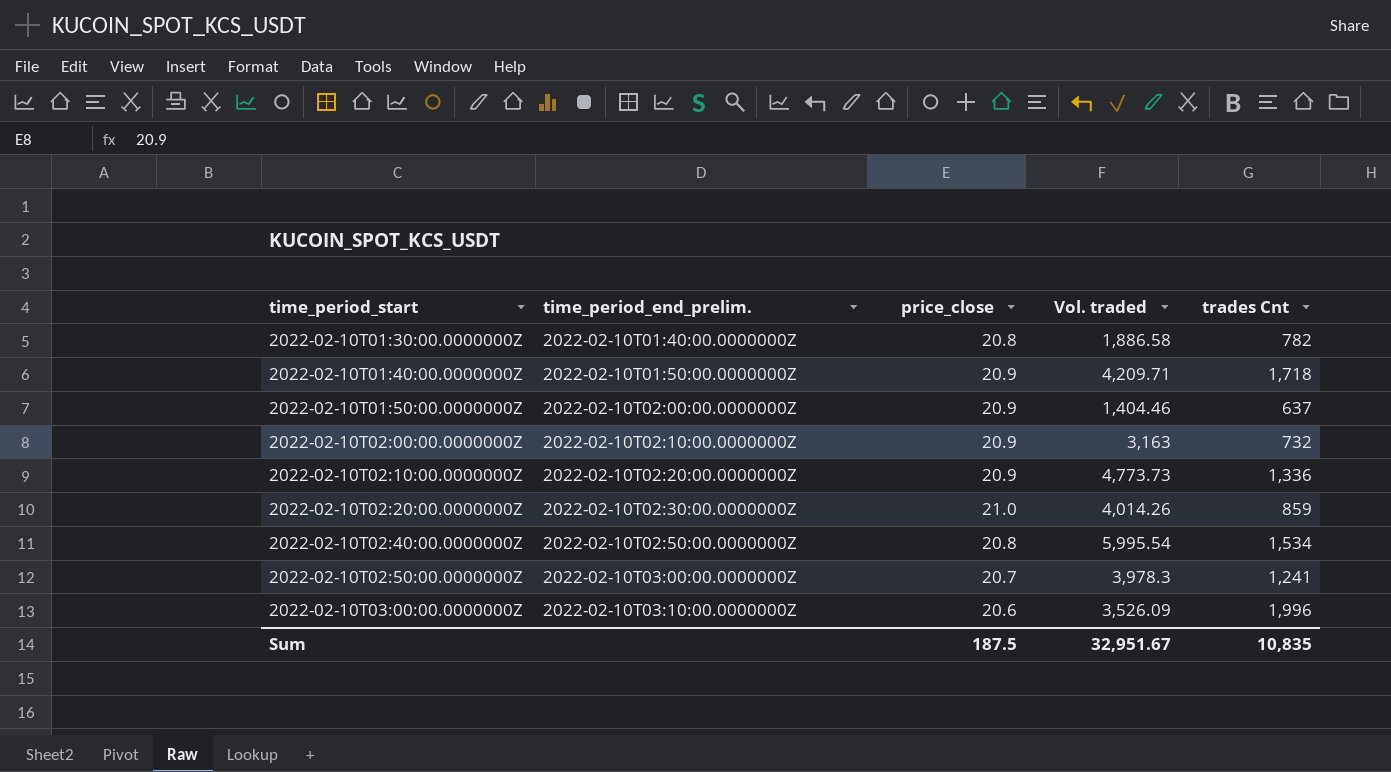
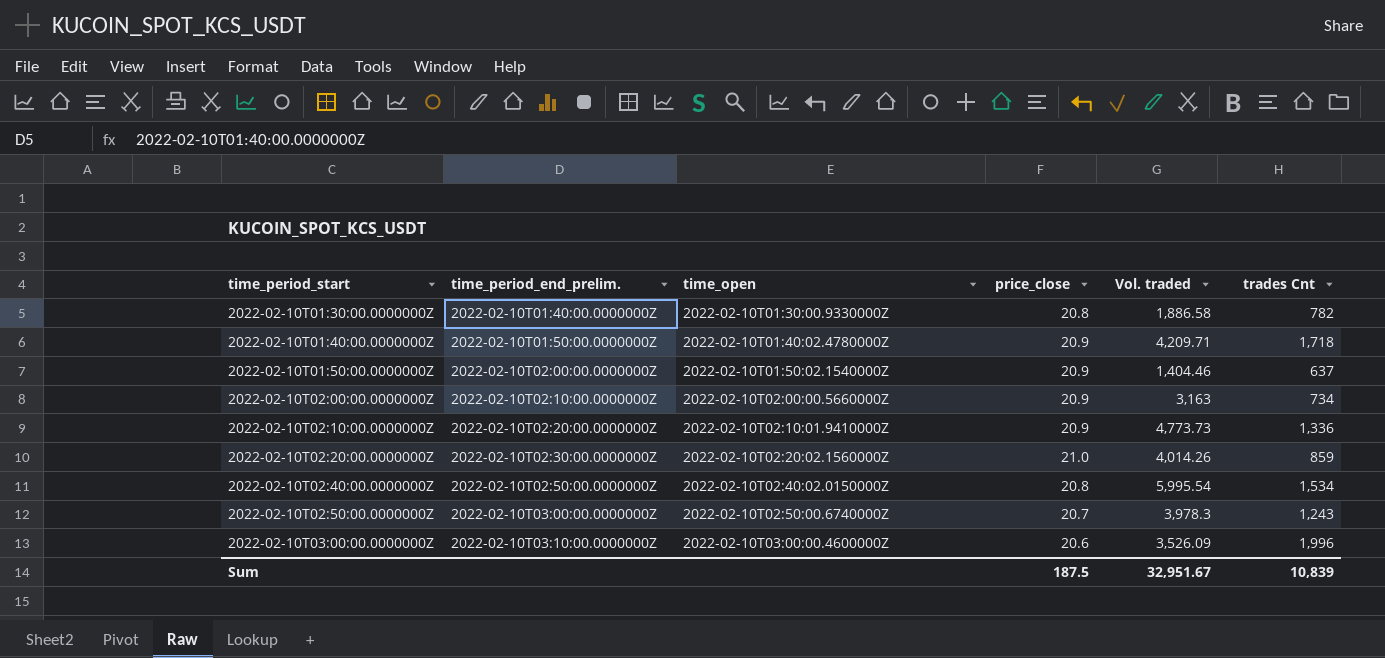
column time_open | position: none -> 3
2022-02-10T02:00:00.0000000Z | trades Cnt: 732 -> 734
2022-02-10T02:50:00.0000000Z | trades Cnt: 1,241 -> 1,243
Sum | trades Cnt: 10,835 -> 10,839

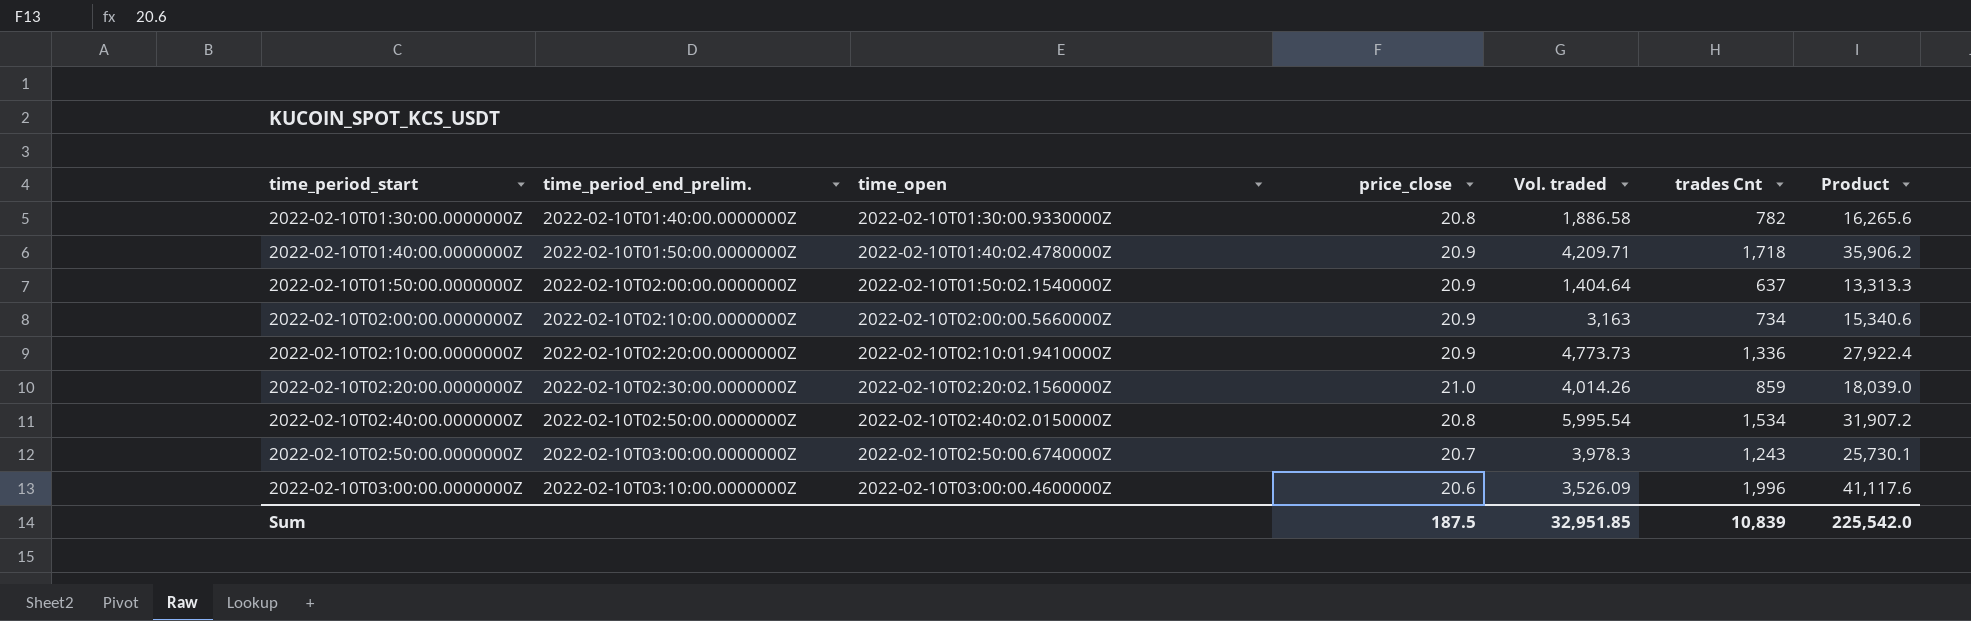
column Product | formula: none -> [price_close] * [trades Cnt]
2022-02-10T01:50:00.0000000Z | Vol. traded: 1,404.46 -> 1,404.64
Sum | Vol. traded: 32,951.67 -> 32,951.85

